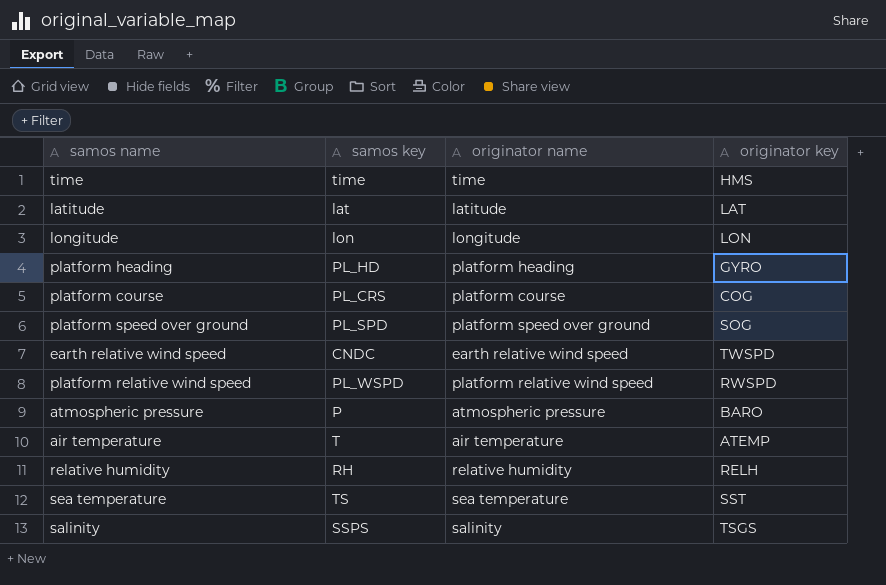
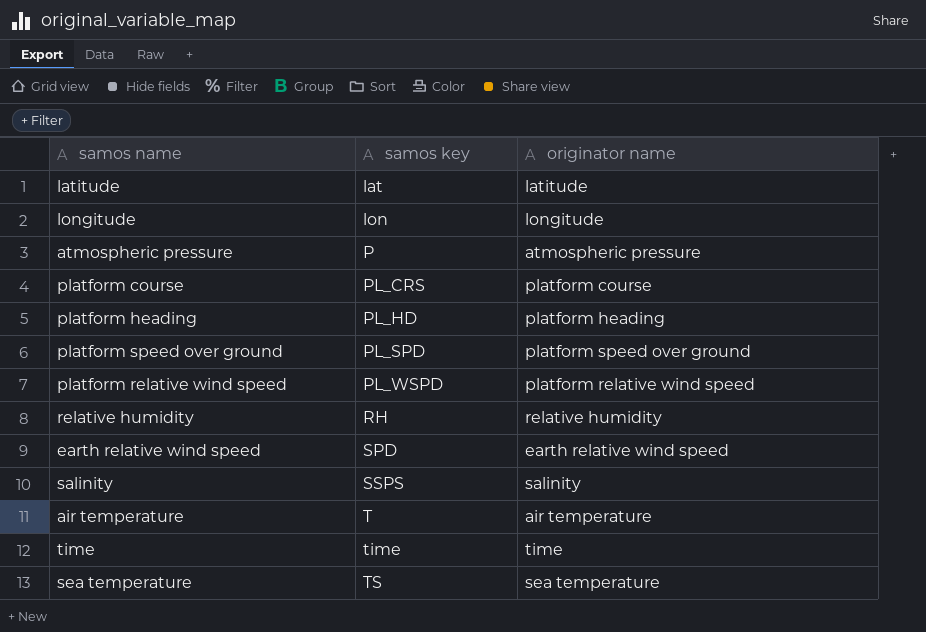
row order: none -> samos key ascending
column originator key | position: 4 -> none
earth relative wind speed | samos key: CNDC -> SPD

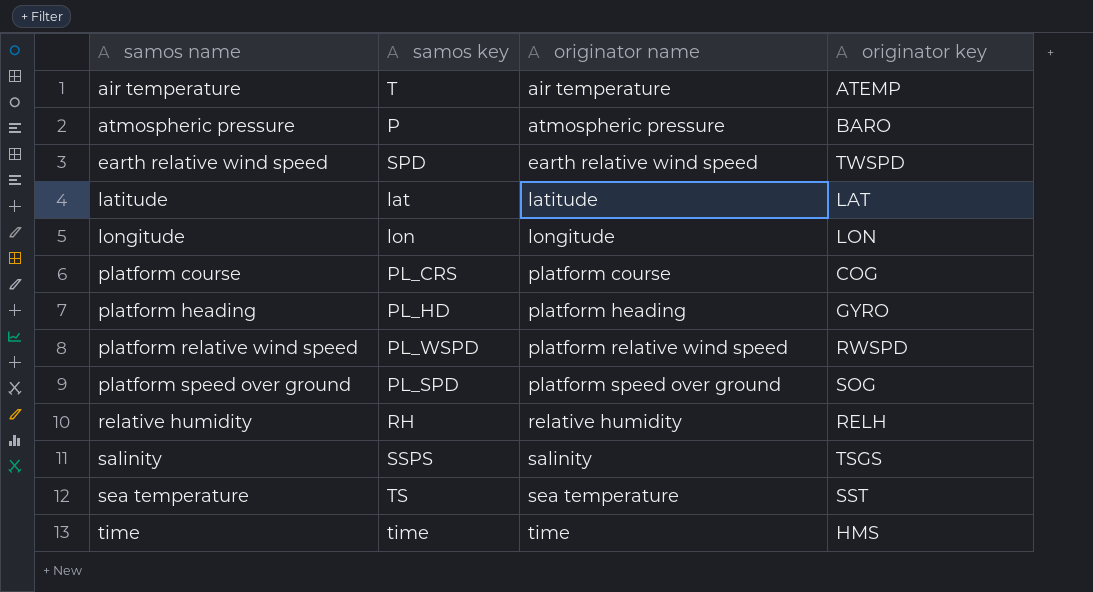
row order: samos key ascending -> samos name ascending
column originator key | position: none -> 4

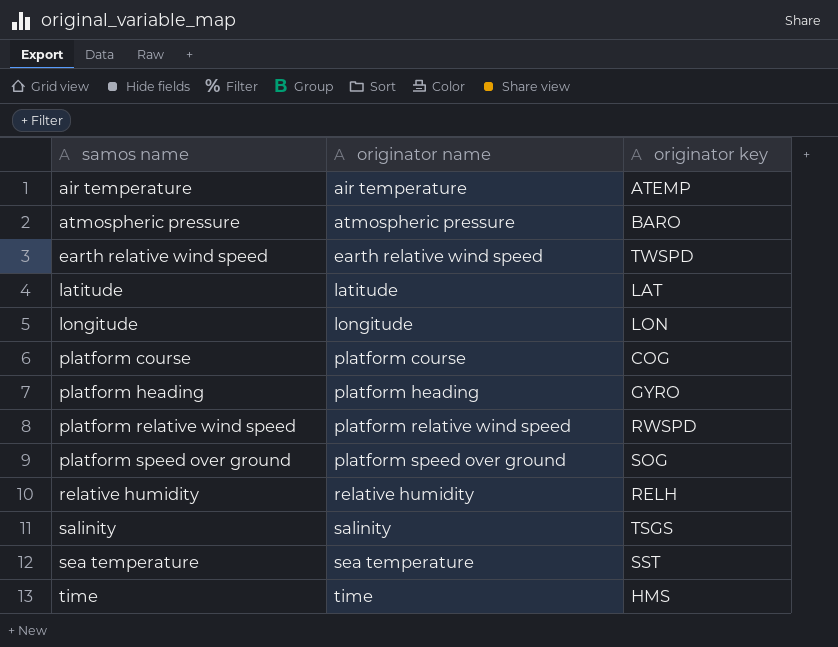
column samos key | position: 2 -> none

